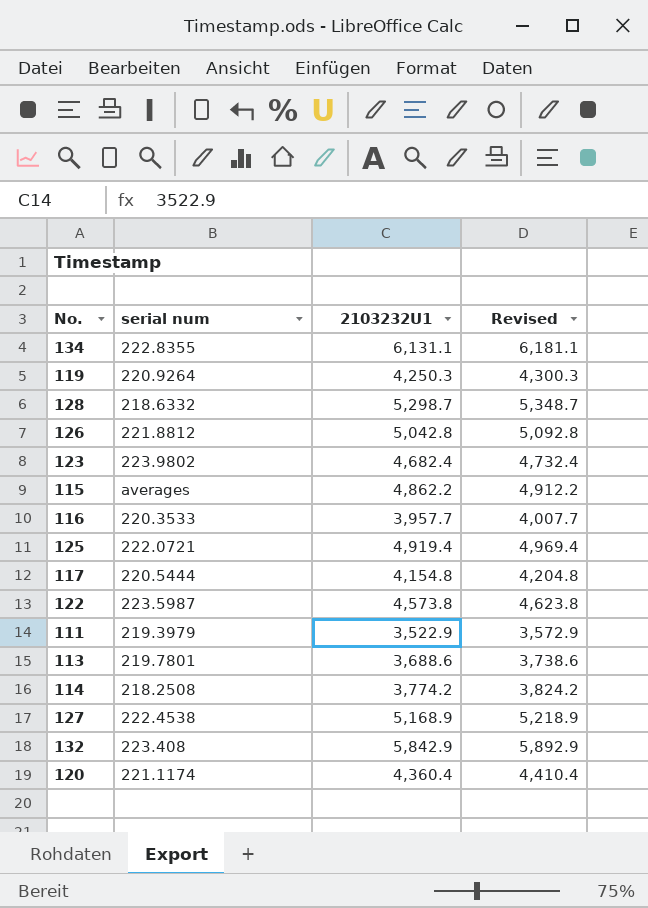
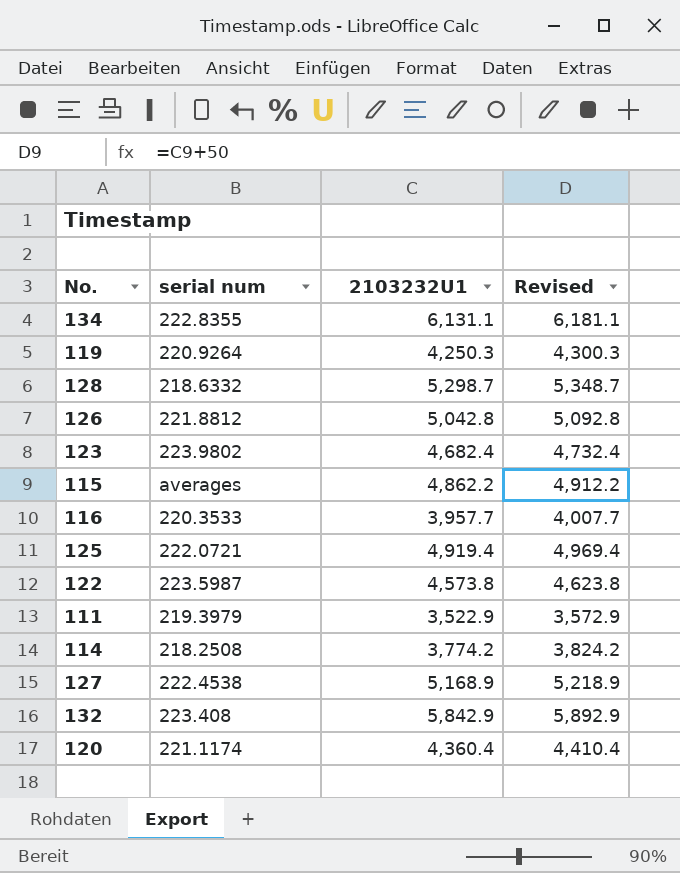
row 117: 220.5444 | 4,154.8 | 4,204.8 -> none
row 113: 219.7801 | 3,688.6 | 3,738.6 -> none

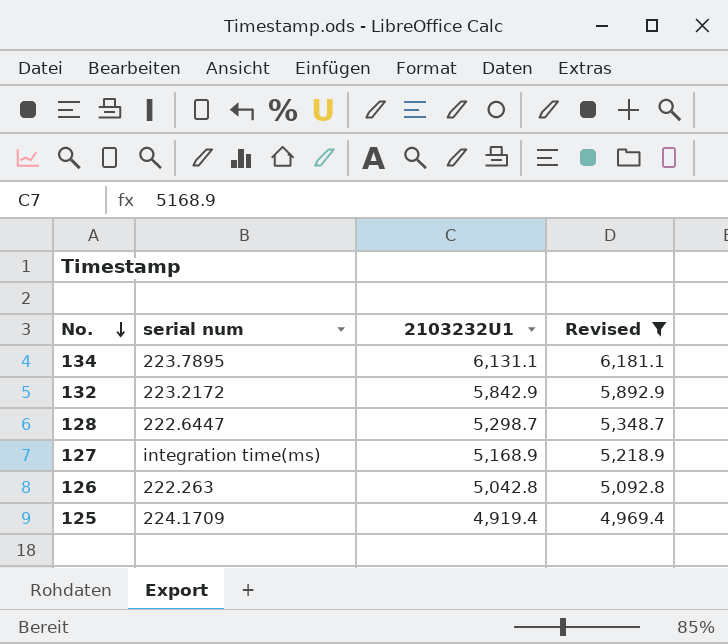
filter: none -> Revised >= 4,969.4
row order: none -> No. descending
134 | serial num: 222.8355 -> 223.7895
132 | serial num: 223.408 -> 223.2172
128 | serial num: 218.6332 -> 222.6447
127 | serial num: 222.4538 -> integration time(ms)
126 | serial num: 221.8812 -> 222.263
125 | serial num: 222.0721 -> 224.1709

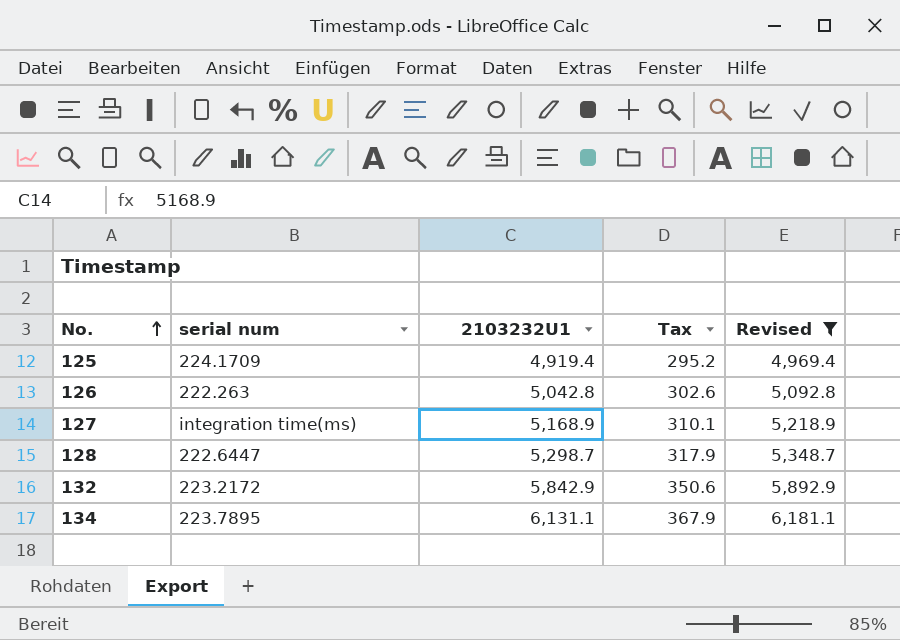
row order: No. descending -> No. ascending
column Tax | formula: none -> [2103232U1] * 0.06

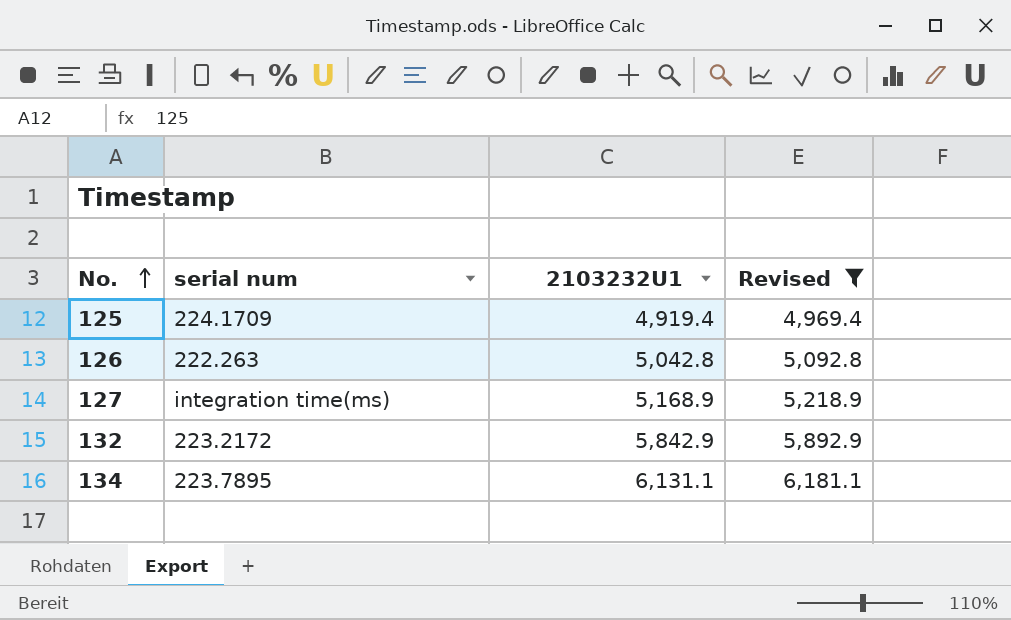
column Tax | formula: [2103232U1] * 0.06 -> none
row 128: 222.6447 | 5,298.7 | 317.9 | 5,348.7 -> none

